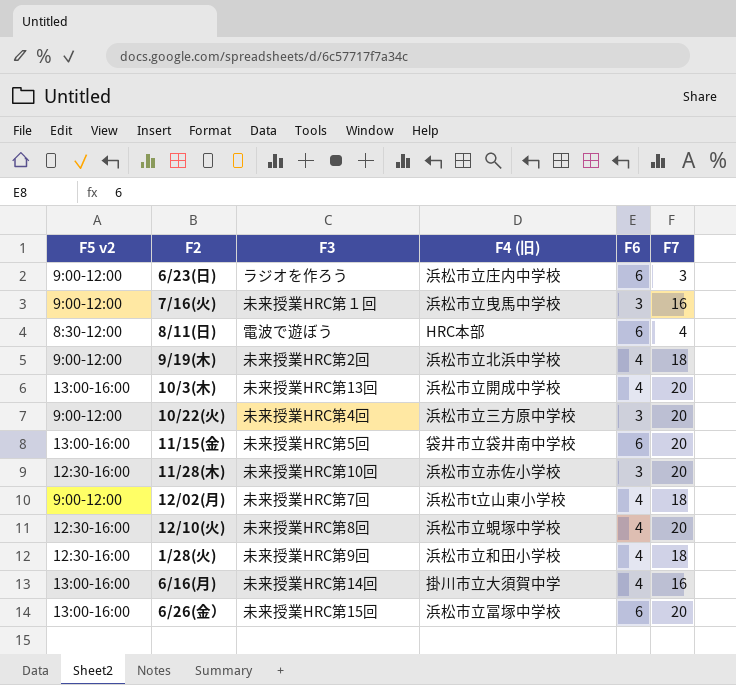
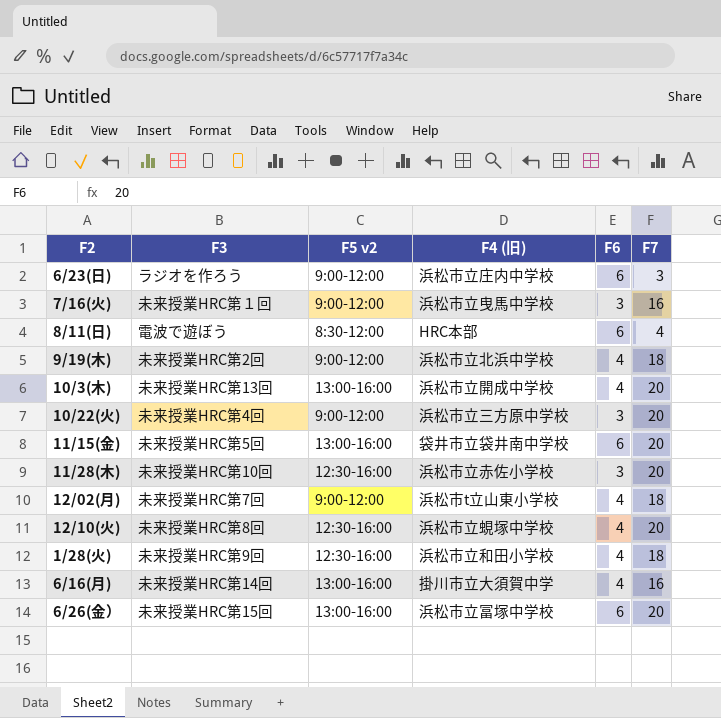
column F5 v2 | position: 1 -> 3

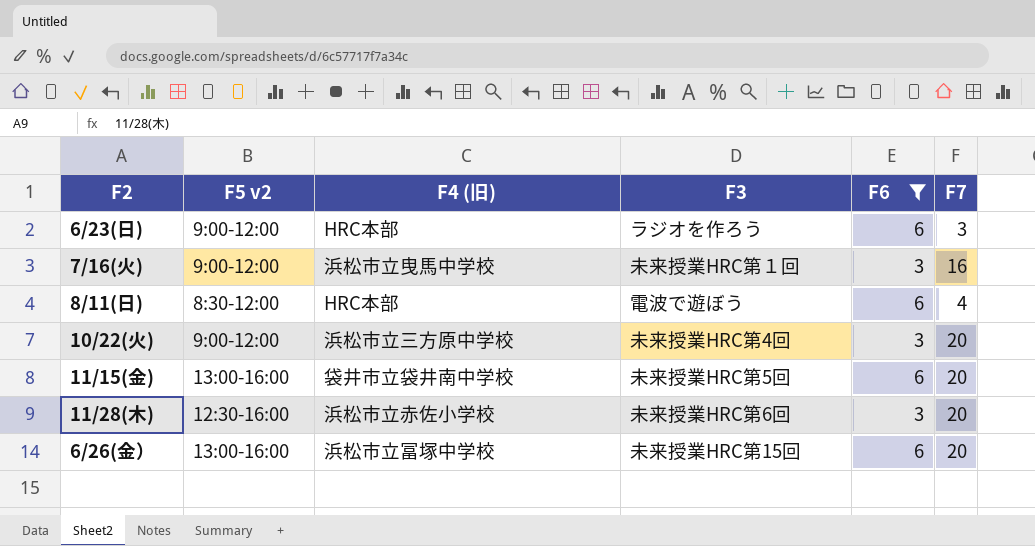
filter: none -> F6 != 4
column F3 | position: 2 -> 4
6/23(日) | F4 (旧): 浜松市立庄内中学校 -> HRC本部
11/28(木) | F3: 未来授業HRC第10回 -> 未来授業HRC第6回

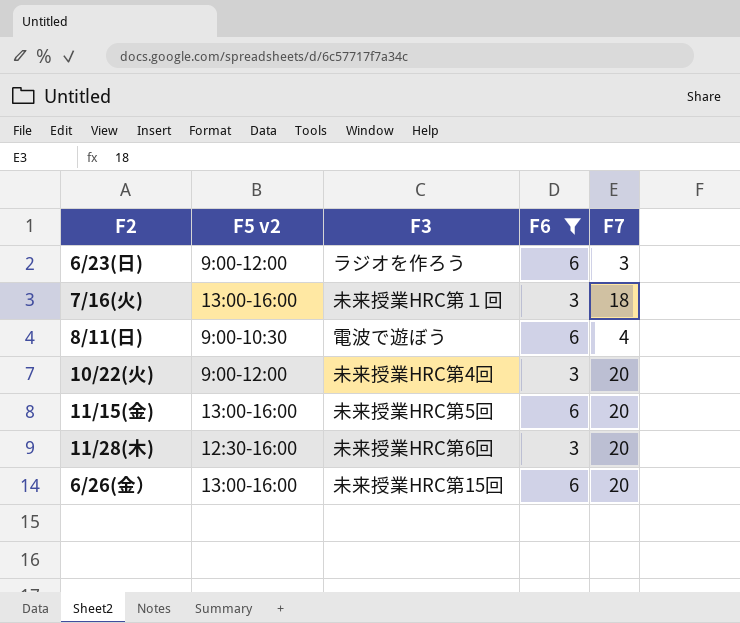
column F4 (旧) | position: 3 -> none
7/16(火) | F5 v2: 9:00-12:00 -> 13:00-16:00
7/16(火) | F7: 16 -> 18
8/11(日) | F5 v2: 8:30-12:00 -> 9:00-10:30

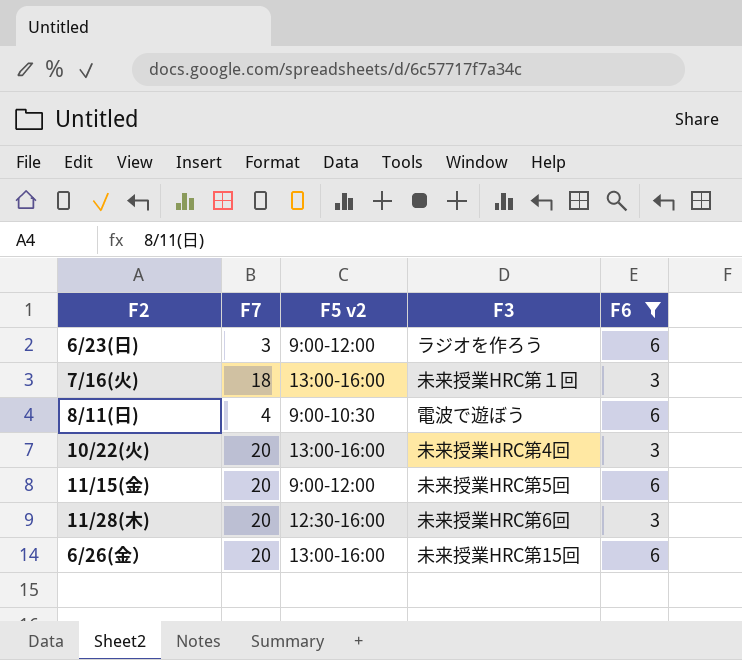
column F7 | position: 5 -> 2
10/22(火) | F5 v2: 9:00-12:00 -> 13:00-16:00
11/15(金) | F5 v2: 13:00-16:00 -> 9:00-12:00

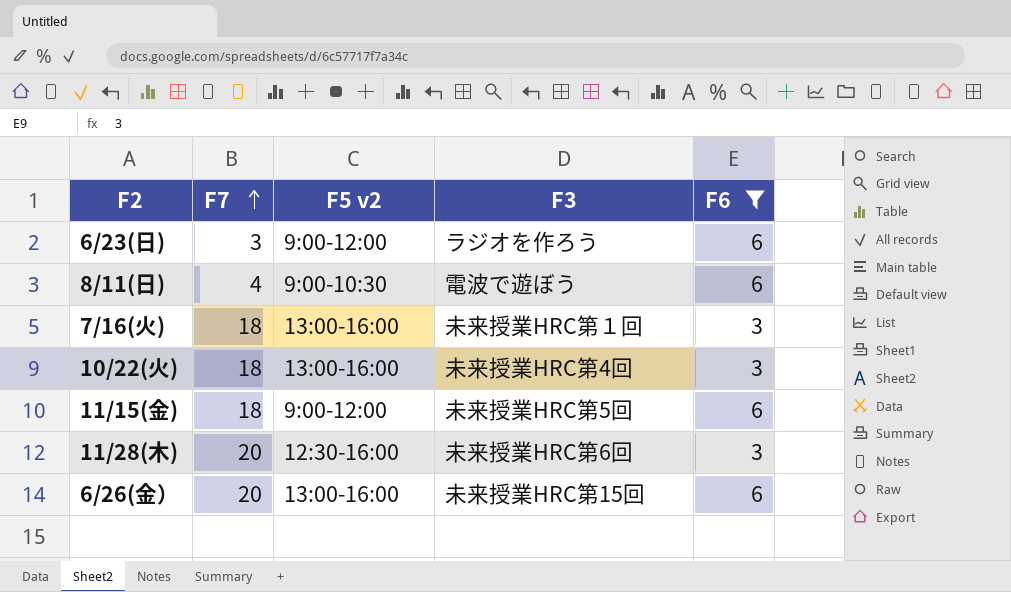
row order: none -> F7 ascending
10/22(火) | F7: 20 -> 18
11/15(金) | F7: 20 -> 18

